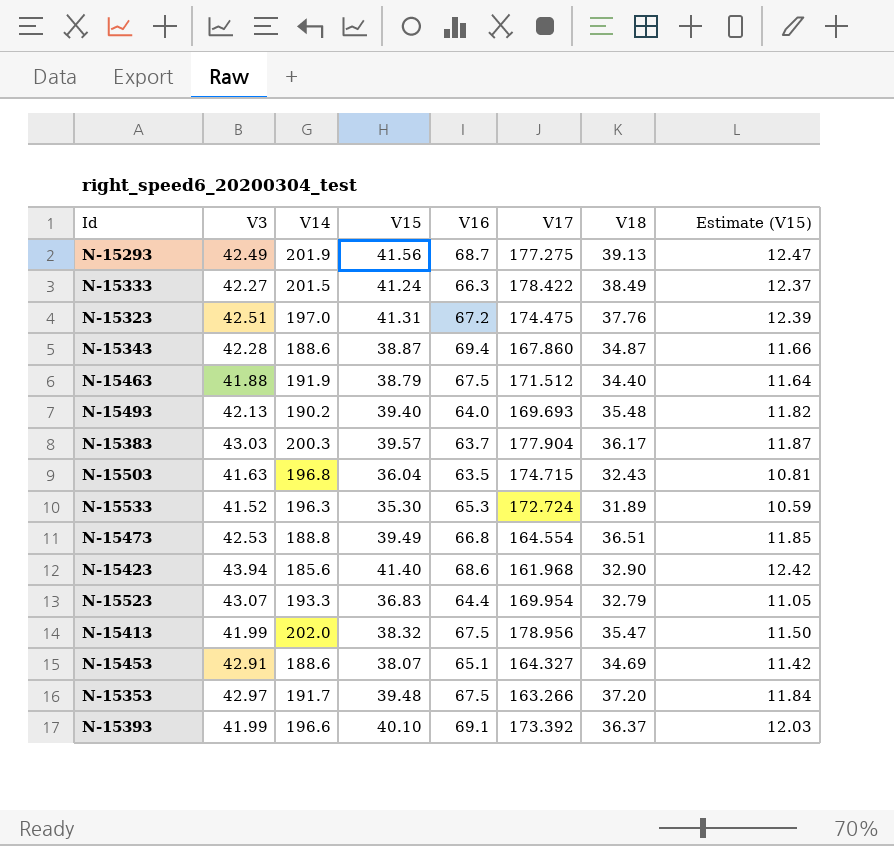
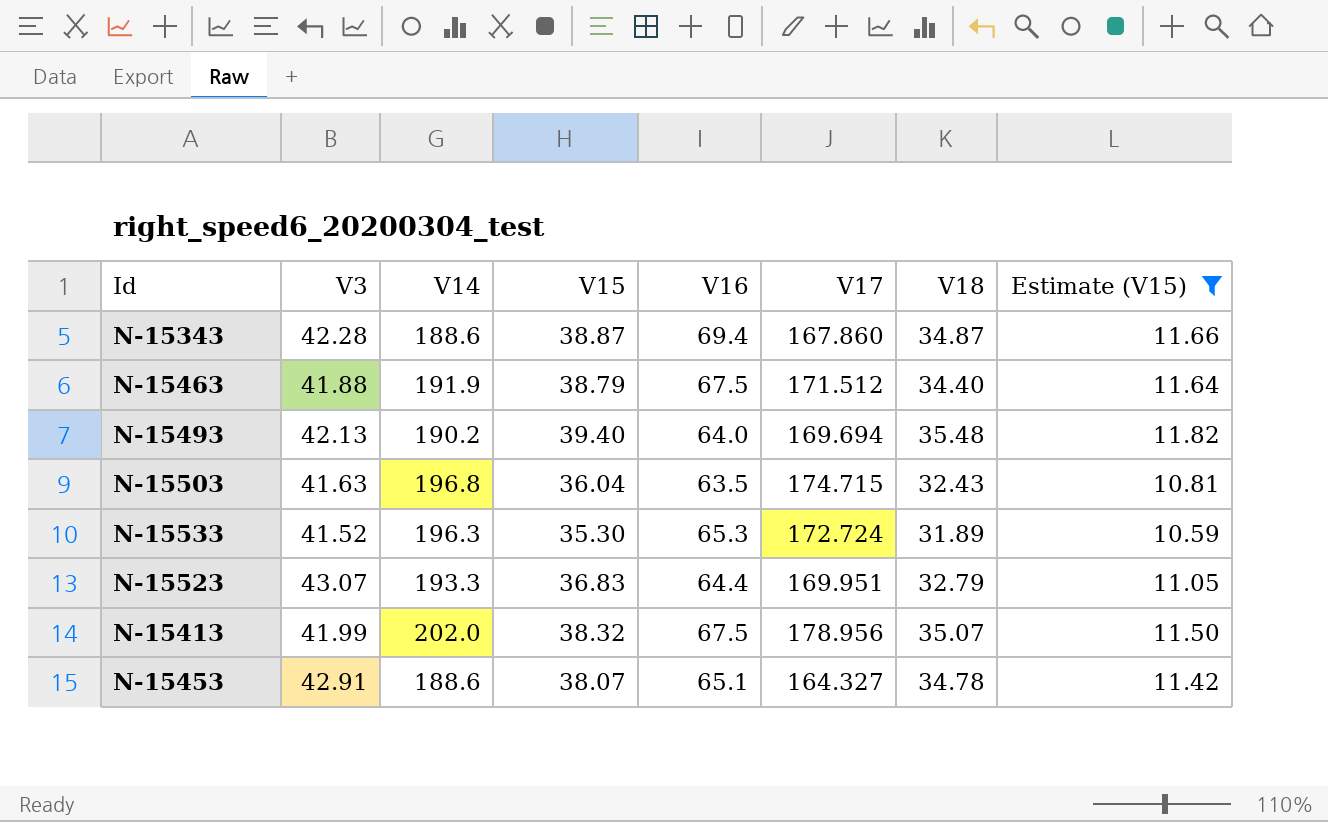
filter: none -> Estimate (V15) <= 11.82
N-15493 | V17: 169.693 -> 169.694
N-15523 | V17: 169.954 -> 169.951
N-15413 | V18: 35.47 -> 35.07
N-15453 | V18: 34.69 -> 34.78

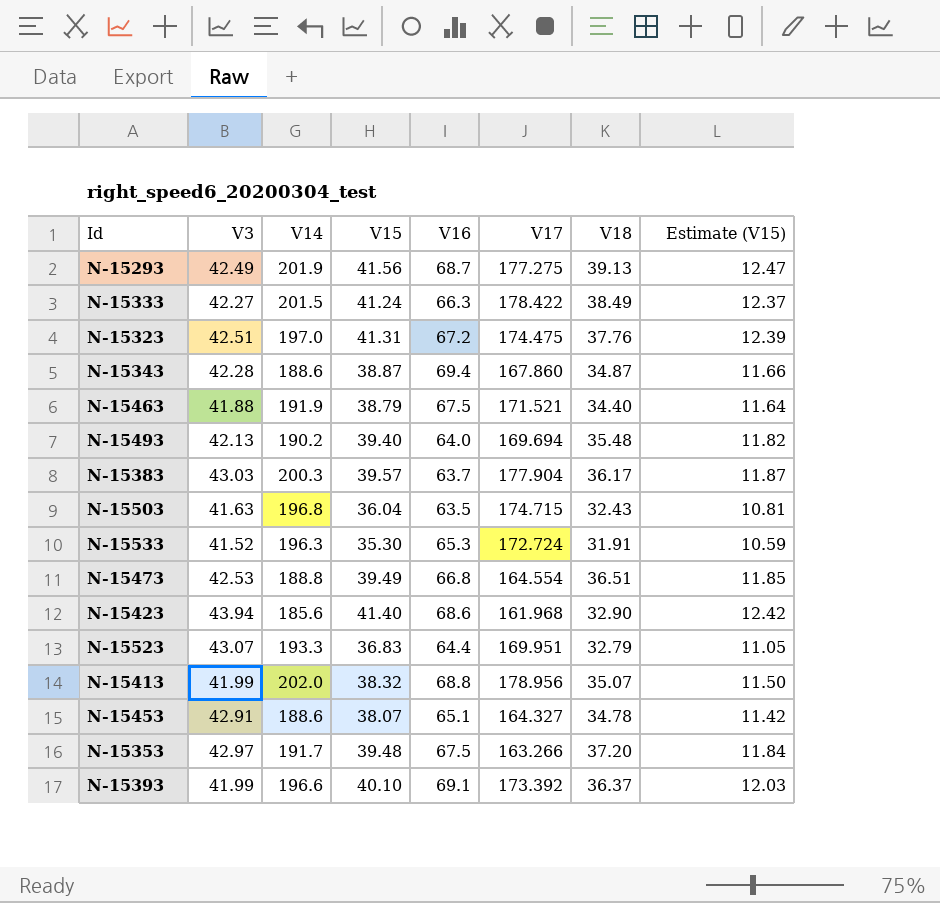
filter: Estimate (V15) <= 11.82 -> none
N-15463 | V17: 171.512 -> 171.521
N-15533 | V18: 31.89 -> 31.91
N-15413 | V16: 67.5 -> 68.8

